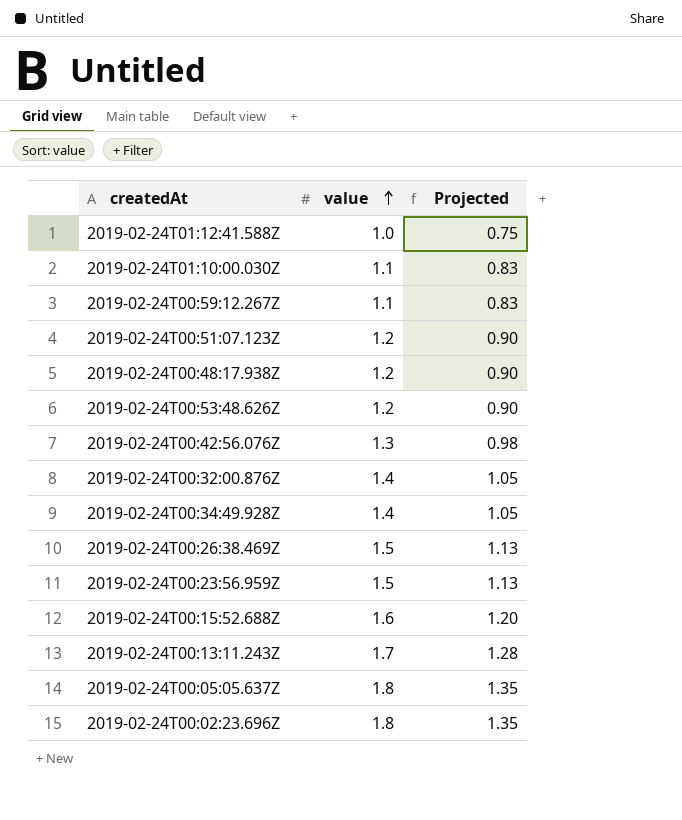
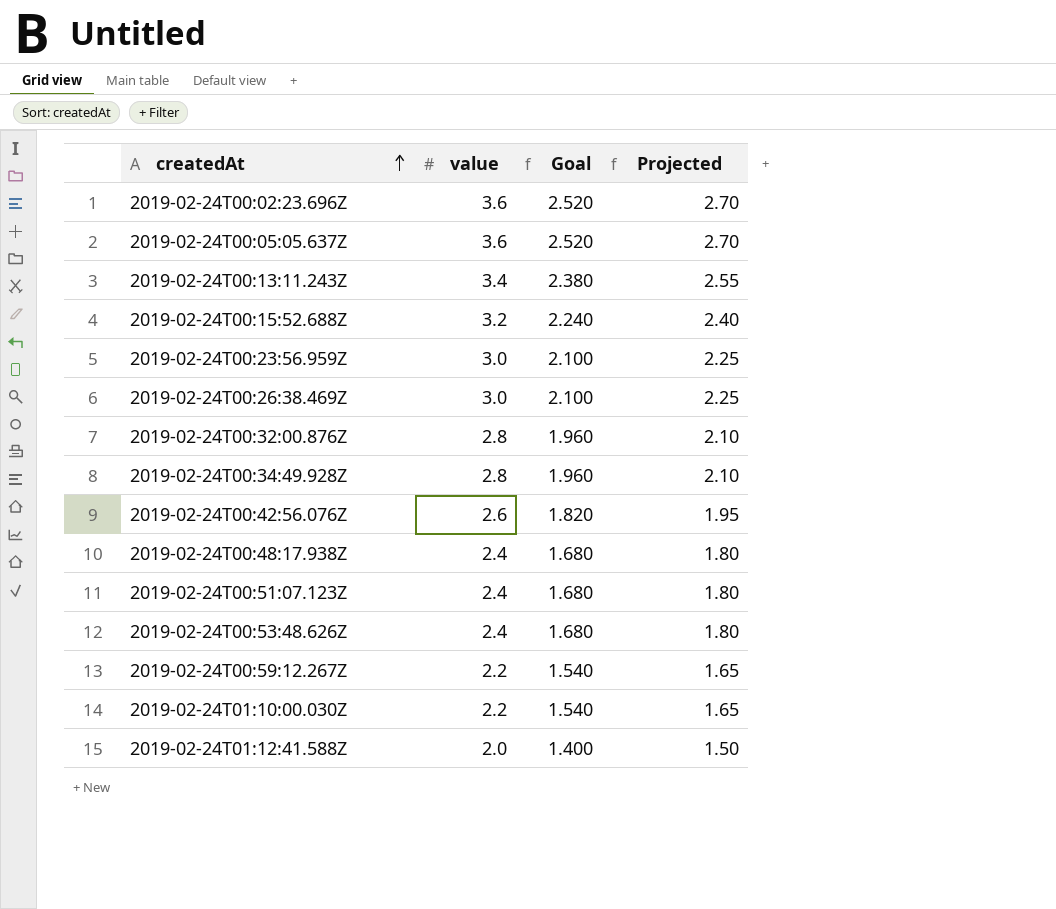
row order: value ascending -> createdAt ascending
column Goal | formula: none -> [value] * 0.7
2019-02-24T00:02:23.696Z | value: 1.8 -> 3.6
2019-02-24T00:02:23.696Z | Projected: 1.35 -> 2.70
2019-02-24T00:05:05.637Z | value: 1.8 -> 3.6
2019-02-24T00:05:05.637Z | Projected: 1.35 -> 2.70
2019-02-24T00:13:11.243Z | value: 1.7 -> 3.4
2019-02-24T00:13:11.243Z | Projected: 1.28 -> 2.55
2019-02-24T00:15:52.688Z | value: 1.6 -> 3.2
2019-02-24T00:15:52.688Z | Projected: 1.20 -> 2.40
2019-02-24T00:23:56.959Z | value: 1.5 -> 3.0
2019-02-24T00:23:56.959Z | Projected: 1.13 -> 2.25
2019-02-24T00:26:38.469Z | value: 1.5 -> 3.0
2019-02-24T00:26:38.469Z | Projected: 1.13 -> 2.25
2019-02-24T00:32:00.876Z | value: 1.4 -> 2.8
2019-02-24T00:32:00.876Z | Projected: 1.05 -> 2.10
2019-02-24T00:34:49.928Z | value: 1.4 -> 2.8
2019-02-24T00:34:49.928Z | Projected: 1.05 -> 2.10
2019-02-24T00:42:56.076Z | value: 1.3 -> 2.6
2019-02-24T00:42:56.076Z | Projected: 0.98 -> 1.95
2019-02-24T00:48:17.938Z | value: 1.2 -> 2.4
2019-02-24T00:48:17.938Z | Projected: 0.90 -> 1.80
2019-02-24T00:51:07.123Z | value: 1.2 -> 2.4
2019-02-24T00:51:07.123Z | Projected: 0.90 -> 1.80
2019-02-24T00:53:48.626Z | value: 1.2 -> 2.4
2019-02-24T00:53:48.626Z | Projected: 0.90 -> 1.80
2019-02-24T00:59:12.267Z | value: 1.1 -> 2.2
2019-02-24T00:59:12.267Z | Projected: 0.83 -> 1.65
2019-02-24T01:10:00.030Z | value: 1.1 -> 2.2
2019-02-24T01:10:00.030Z | Projected: 0.83 -> 1.65
2019-02-24T01:12:41.588Z | value: 1.0 -> 2.0
2019-02-24T01:12:41.588Z | Projected: 0.75 -> 1.50

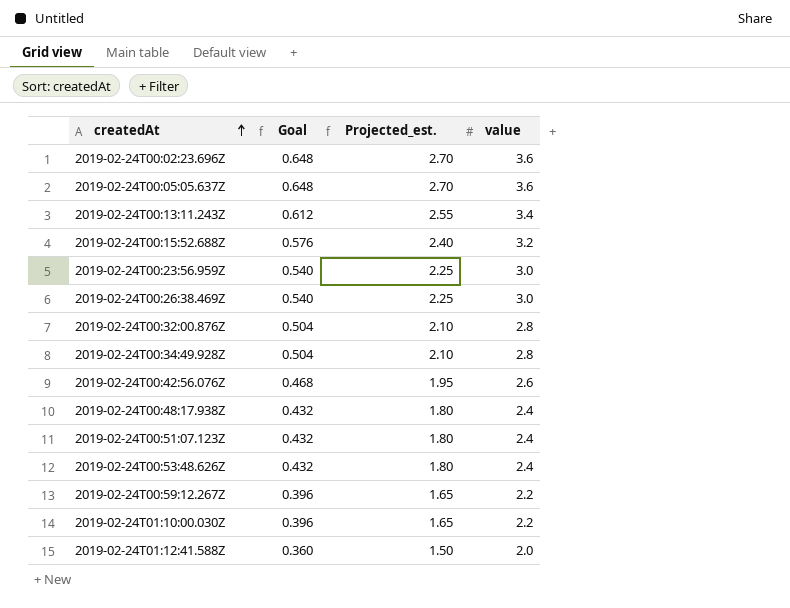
column Goal | formula: [value] * 0.7 -> [value] * 0.18
column name: Projected -> Projected_est.
column value | position: 2 -> 4

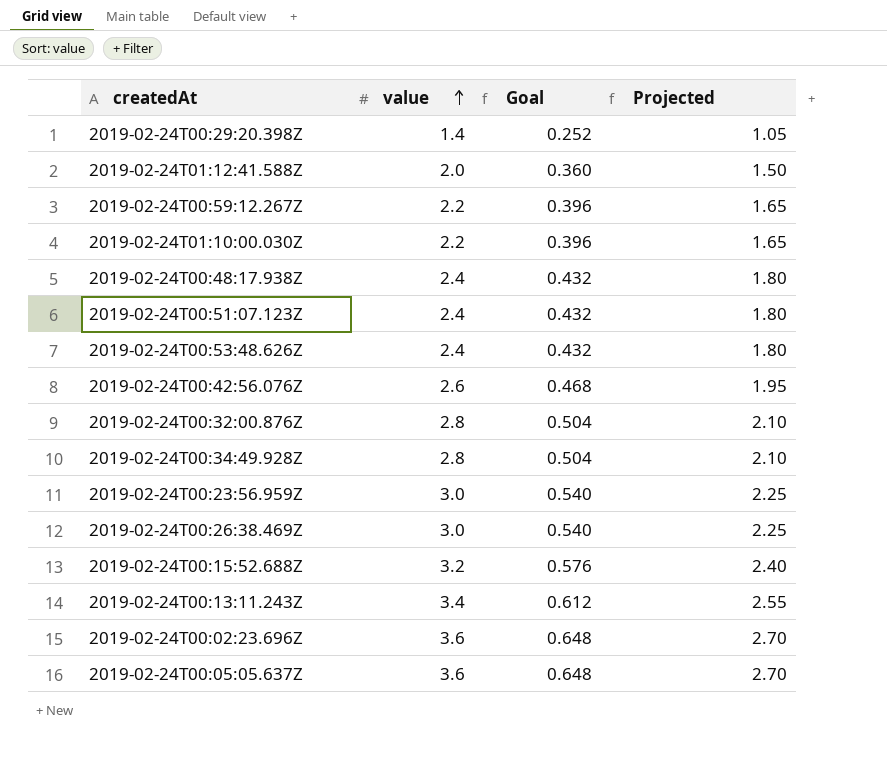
row order: createdAt ascending -> value ascending
column value | position: 4 -> 2
column name: Projected_est. -> Projected
row 2019-02-24T00:29:20.398Z: none -> 1.4 | 0.252 | 1.05

